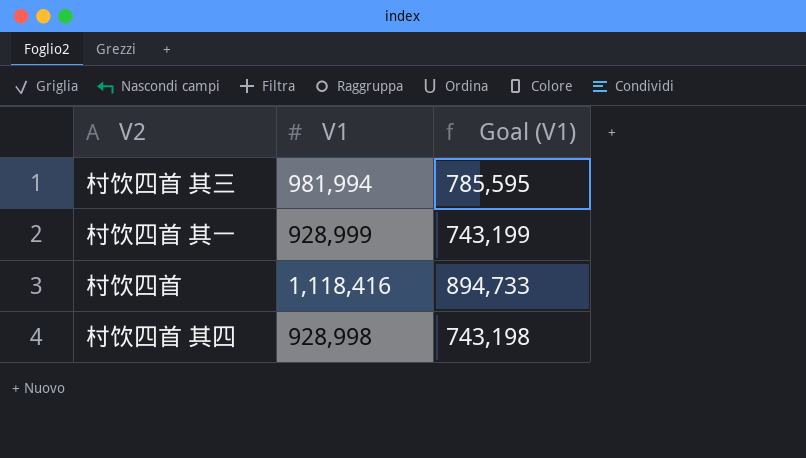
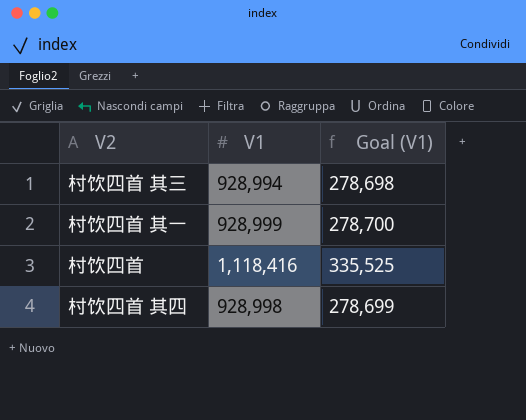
column Goal (V1) | formula: [V1] * 0.8 -> [V1] * 0.3
村饮四首 其三 | V1: 981,994 -> 928,994

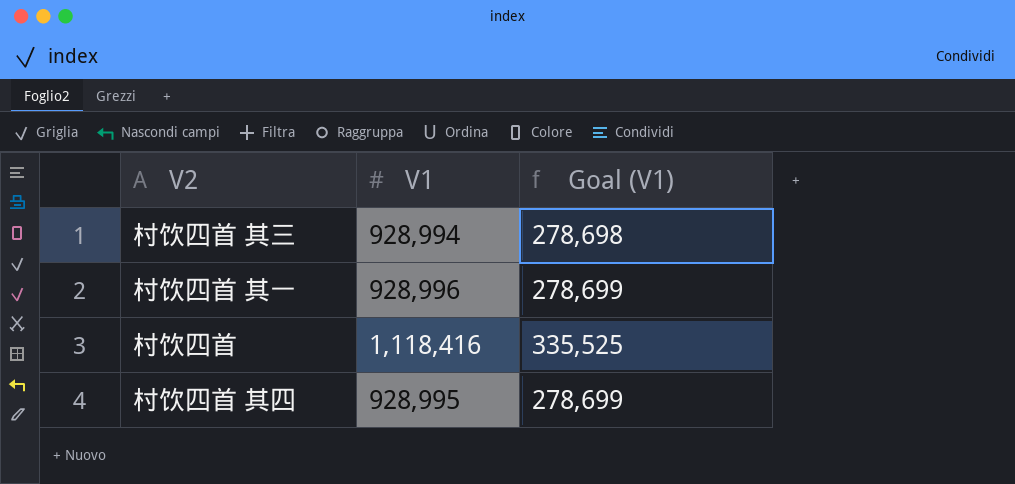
村饮四首 其一 | V1: 928,999 -> 928,996
村饮四首 其一 | Goal (V1): 278,700 -> 278,699
村饮四首 其四 | V1: 928,998 -> 928,995

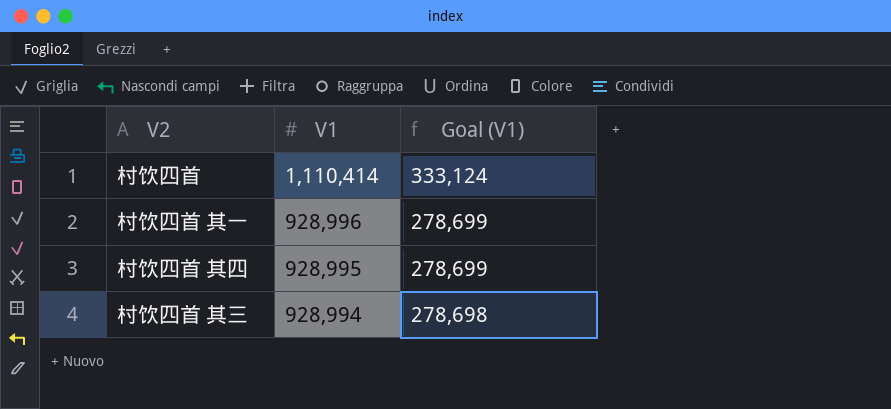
row order: none -> V1 descending
村饮四首 | V1: 1,118,416 -> 1,110,414
村饮四首 | Goal (V1): 335,525 -> 333,124

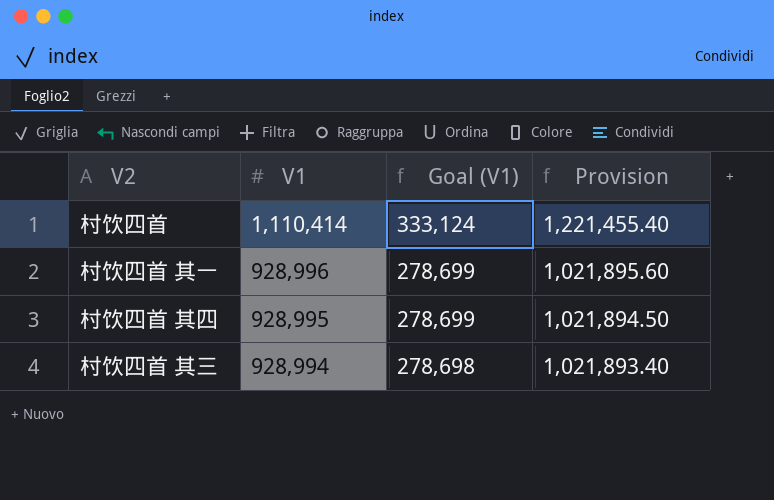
column Provision | formula: none -> [V1] * 1.1

